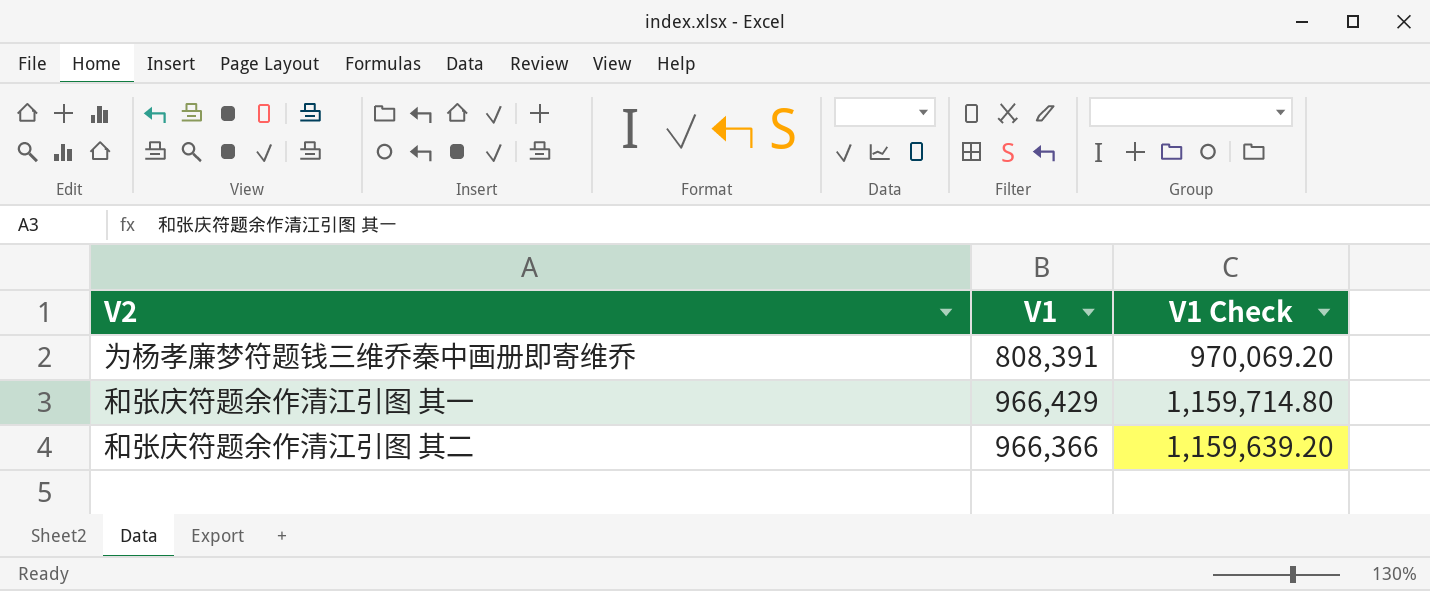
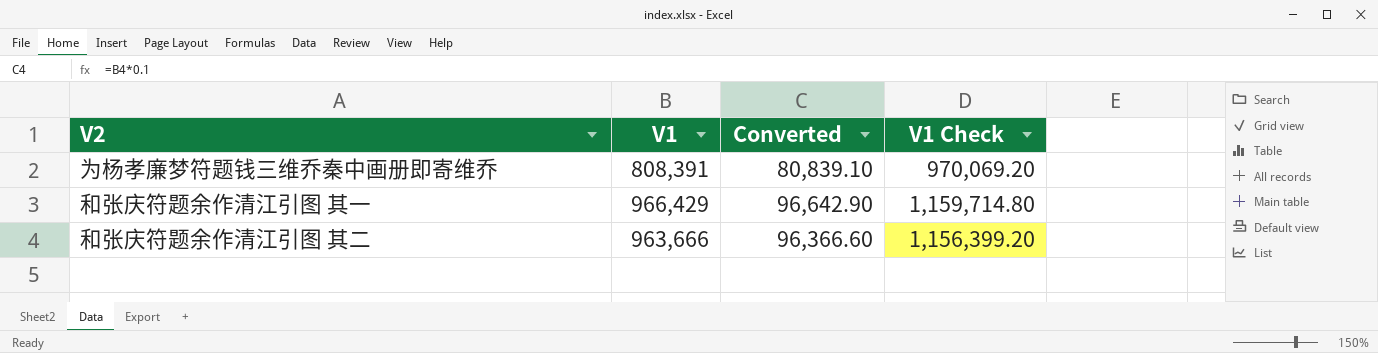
column Converted | formula: none -> [V1] * 0.1
和张庆符题余作清江引图 其二 | V1: 966,366 -> 963,666
和张庆符题余作清江引图 其二 | V1 Check: 1,159,639.20 -> 1,156,399.20

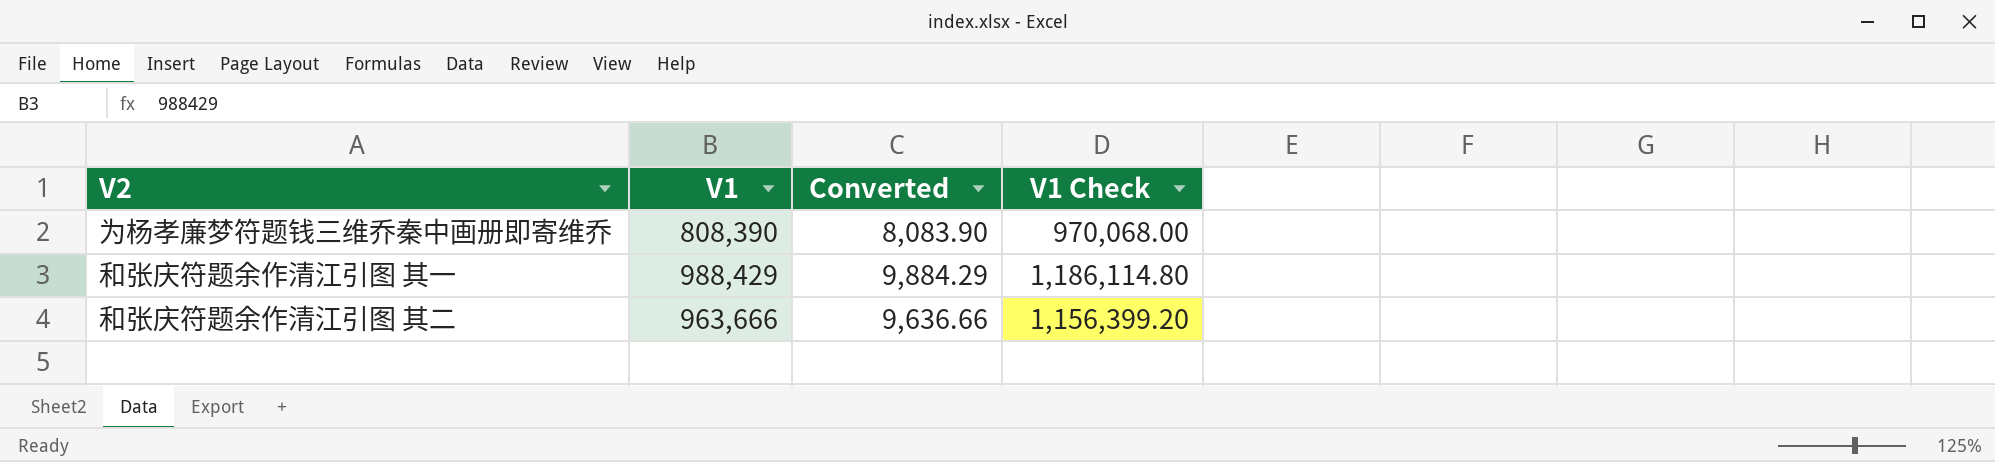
column Converted | formula: [V1] * 0.1 -> [V1] * 0.01
为杨孝廉梦符题钱三维乔秦中画册即寄维乔 | V1: 808,391 -> 808,390
为杨孝廉梦符题钱三维乔秦中画册即寄维乔 | V1 Check: 970,069.20 -> 970,068.00
和张庆符题余作清江引图 其一 | V1: 966,429 -> 988,429
和张庆符题余作清江引图 其一 | V1 Check: 1,159,714.80 -> 1,186,114.80

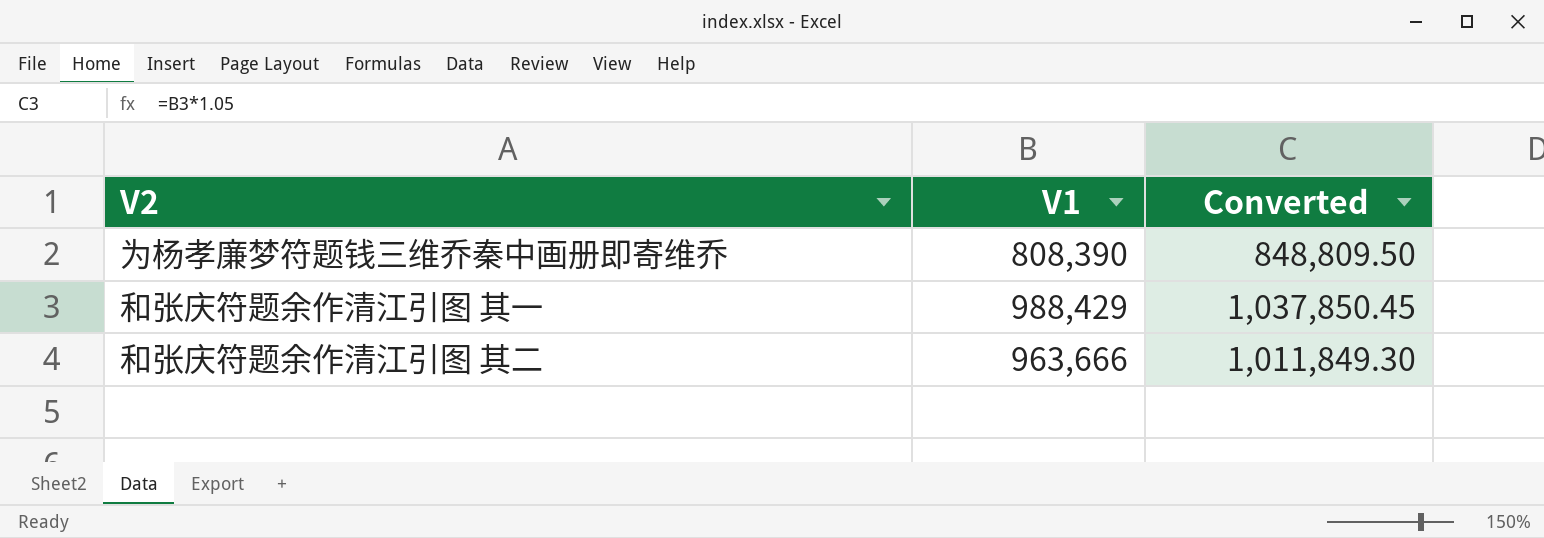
column V1 Check | formula: [V1] * 1.2 -> none
column Converted | formula: [V1] * 0.01 -> [V1] * 1.05

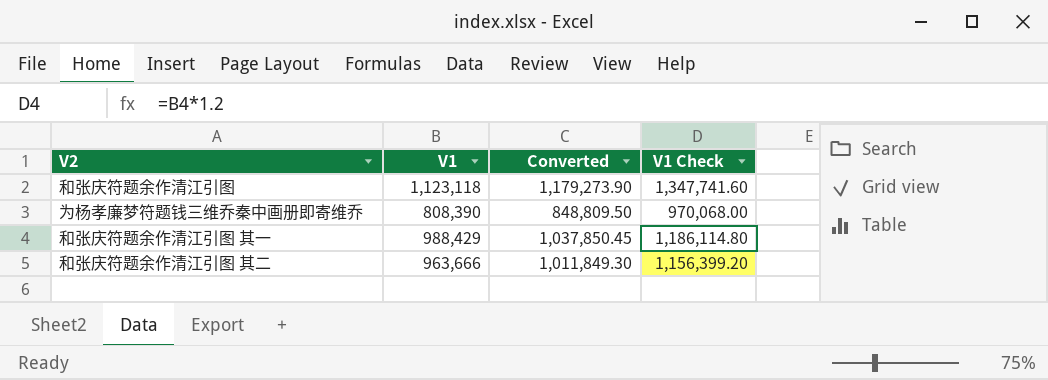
column V1 Check | formula: none -> [V1] * 1.2
row 和张庆符题余作清江引图: none -> 1,123,118 | 1,179,273.90 | 1,347,741.60

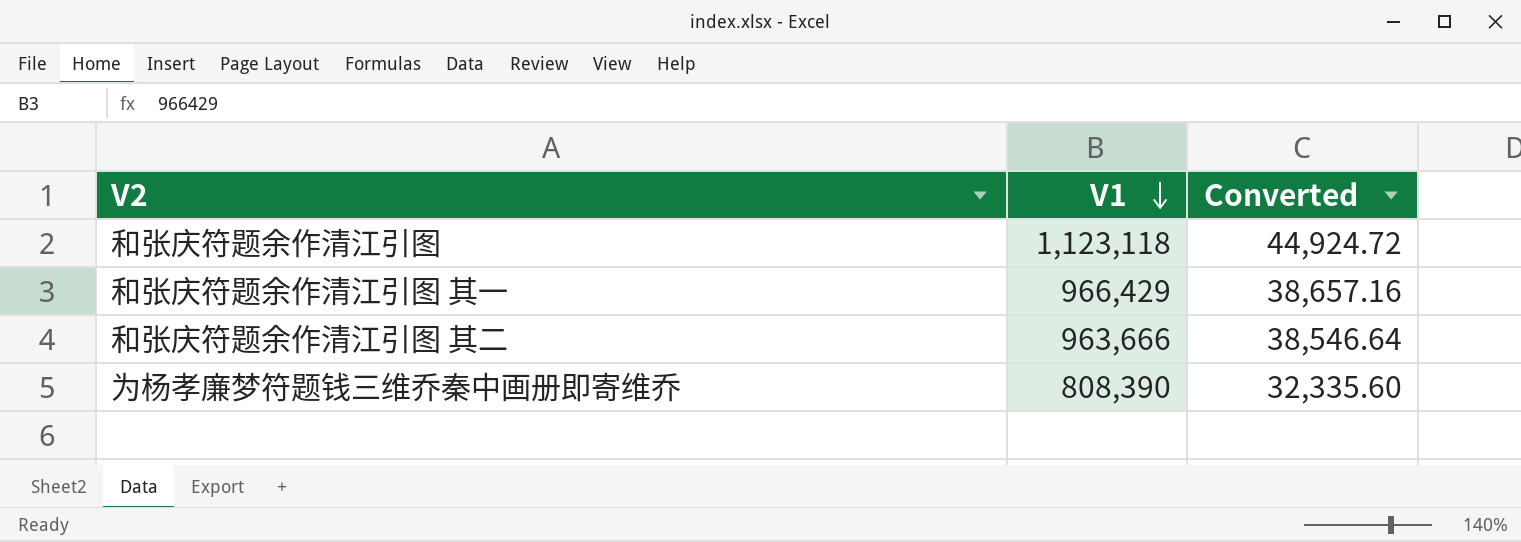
row order: none -> V1 descending
column V1 Check | formula: [V1] * 1.2 -> none
column Converted | formula: [V1] * 1.05 -> [V1] * 0.04
和张庆符题余作清江引图 其一 | V1: 988,429 -> 966,429

